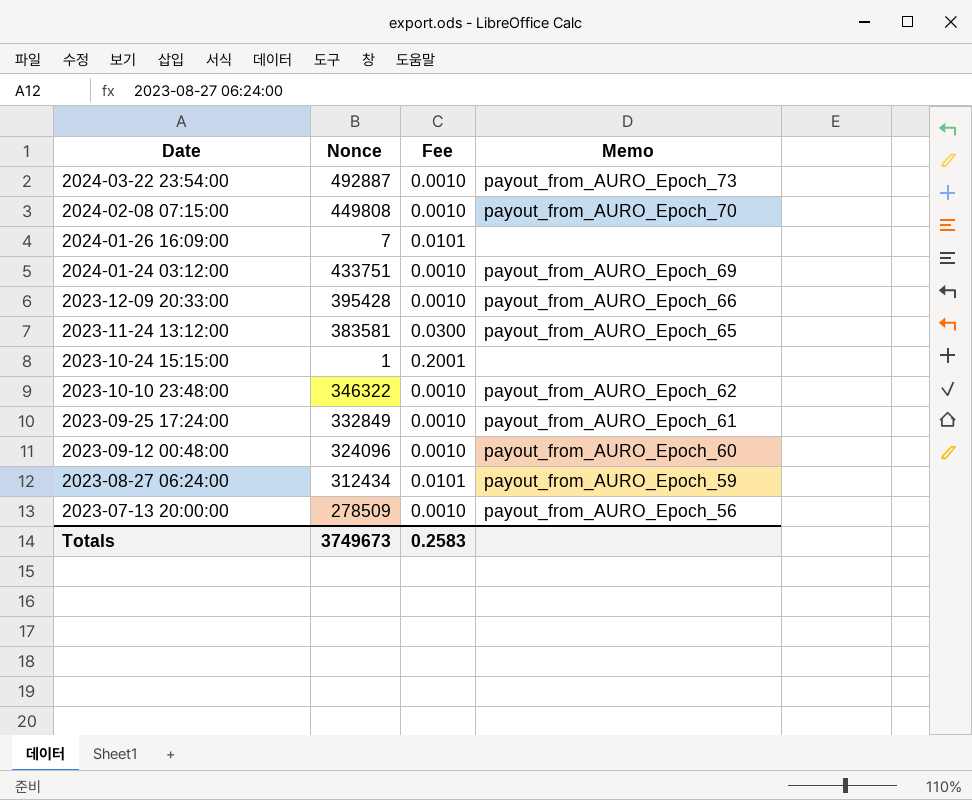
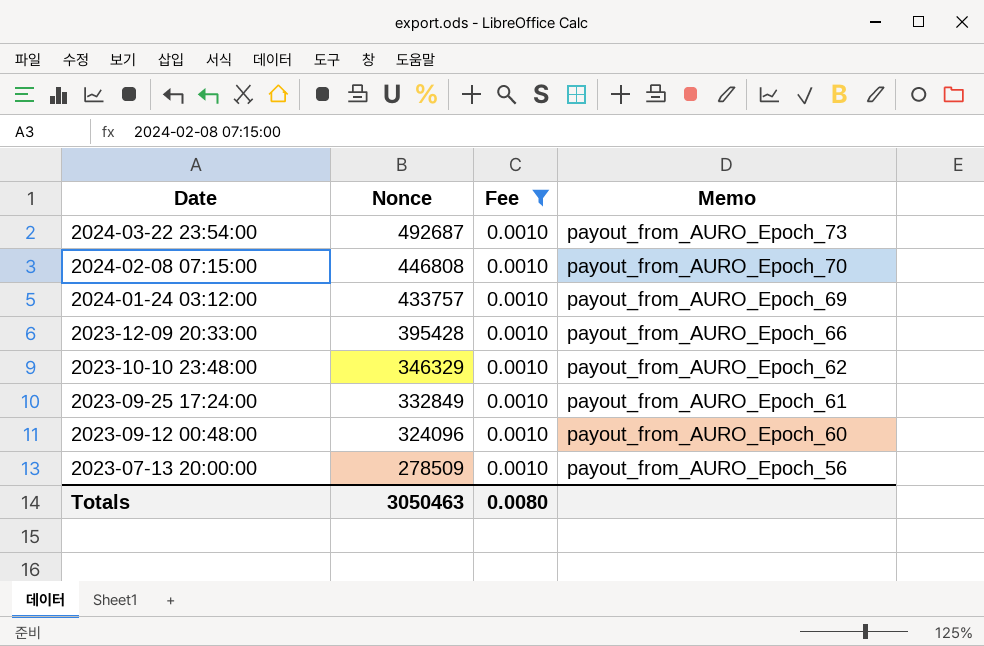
filter: none -> Fee = 0.0010
2024-03-22 23:54:00 | Nonce: 492887 -> 492687
2024-02-08 07:15:00 | Nonce: 449808 -> 446808
2024-01-24 03:12:00 | Nonce: 433751 -> 433757
2023-10-10 23:48:00 | Nonce: 346322 -> 346329
Totals | Nonce: 3749673 -> 3050463
Totals | Fee: 0.2583 -> 0.0080

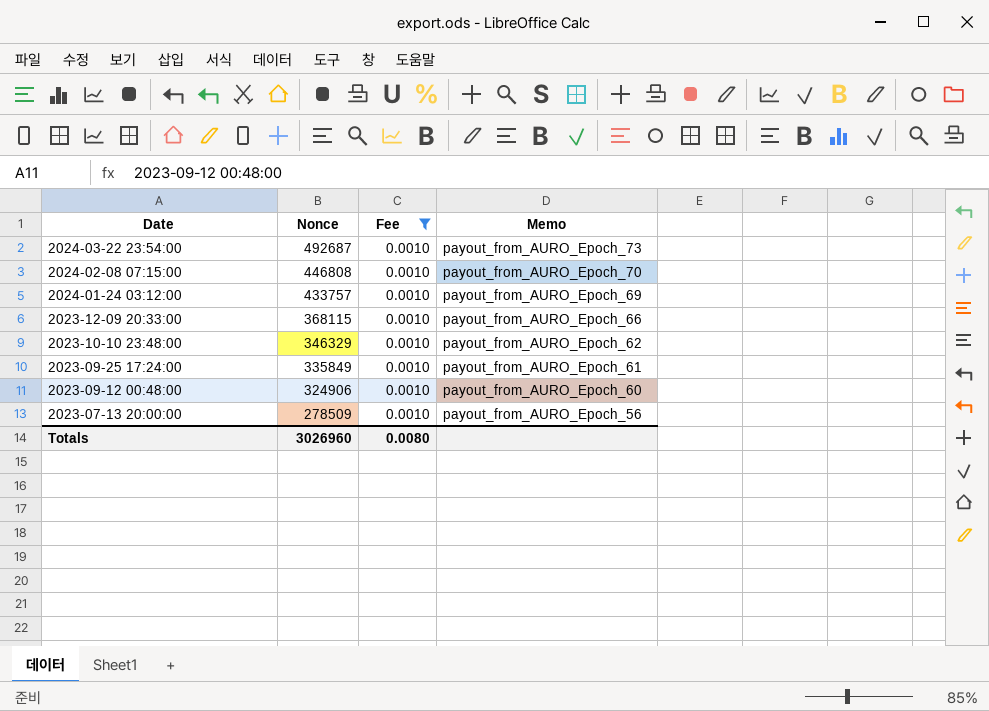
2023-12-09 20:33:00 | Nonce: 395428 -> 368115
2023-09-25 17:24:00 | Nonce: 332849 -> 335849
2023-09-12 00:48:00 | Nonce: 324096 -> 324906
Totals | Nonce: 3050463 -> 3026960

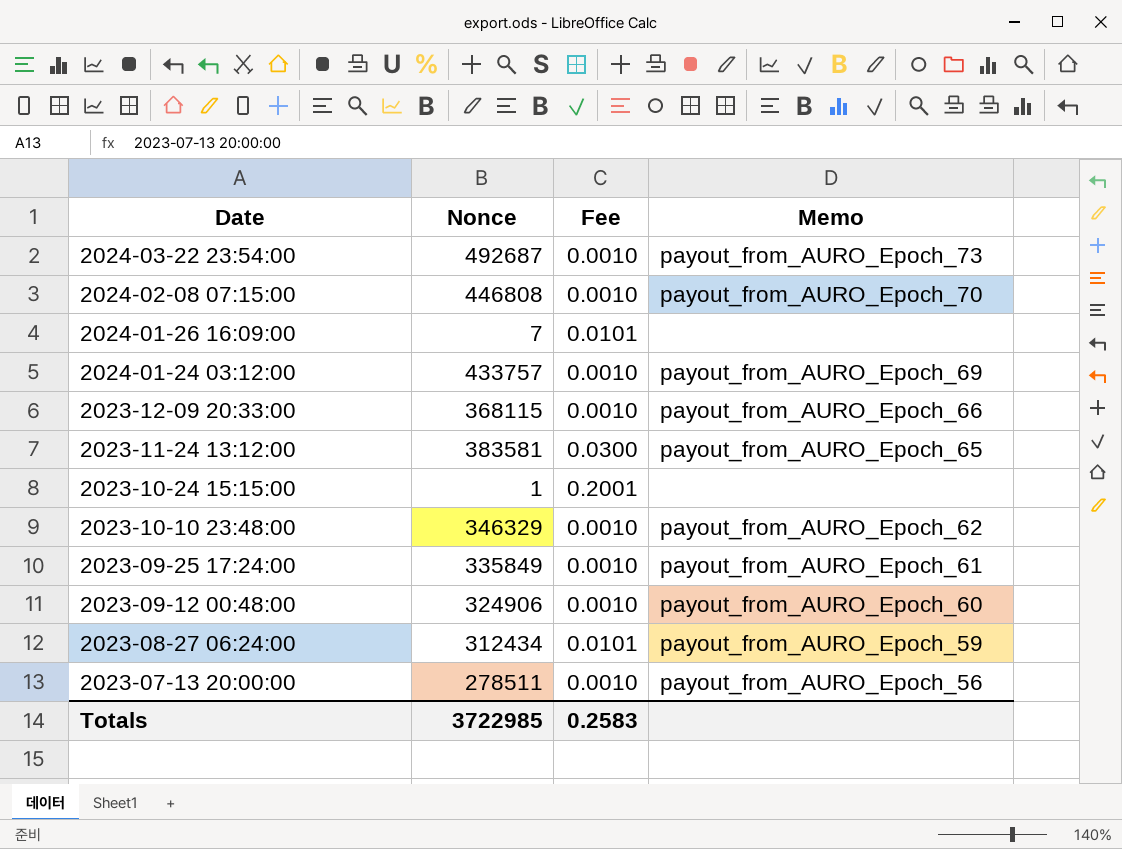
filter: Fee = 0.0010 -> none
2023-07-13 20:00:00 | Nonce: 278509 -> 278511
Totals | Nonce: 3026960 -> 3722985
Totals | Fee: 0.0080 -> 0.2583

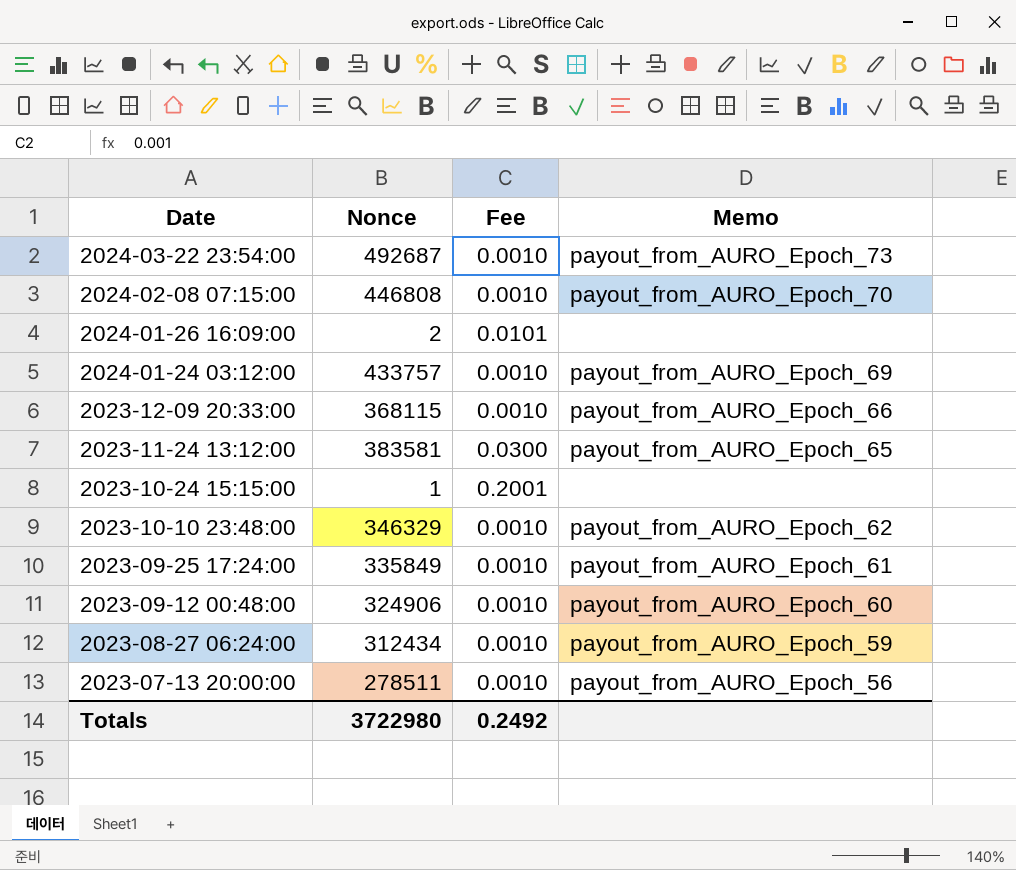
2024-01-26 16:09:00 | Nonce: 7 -> 2
2023-08-27 06:24:00 | Fee: 0.0101 -> 0.0010
Totals | Nonce: 3722985 -> 3722980
Totals | Fee: 0.2583 -> 0.2492

